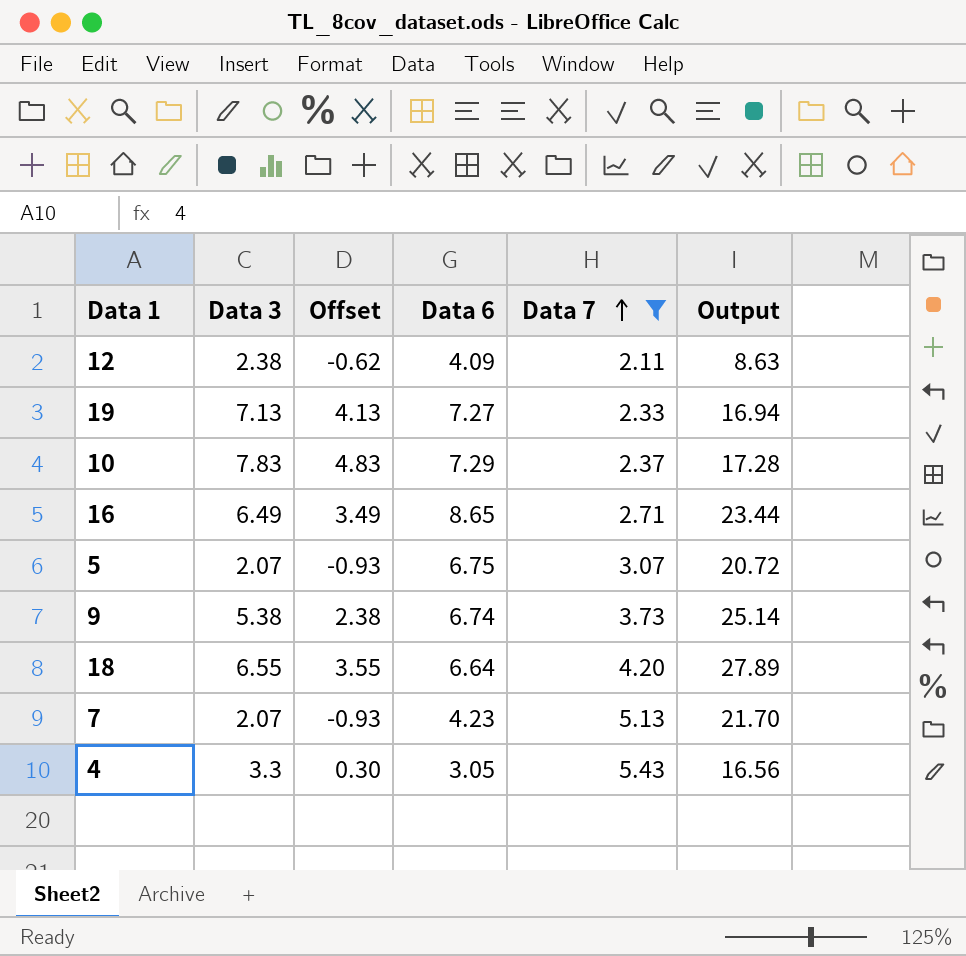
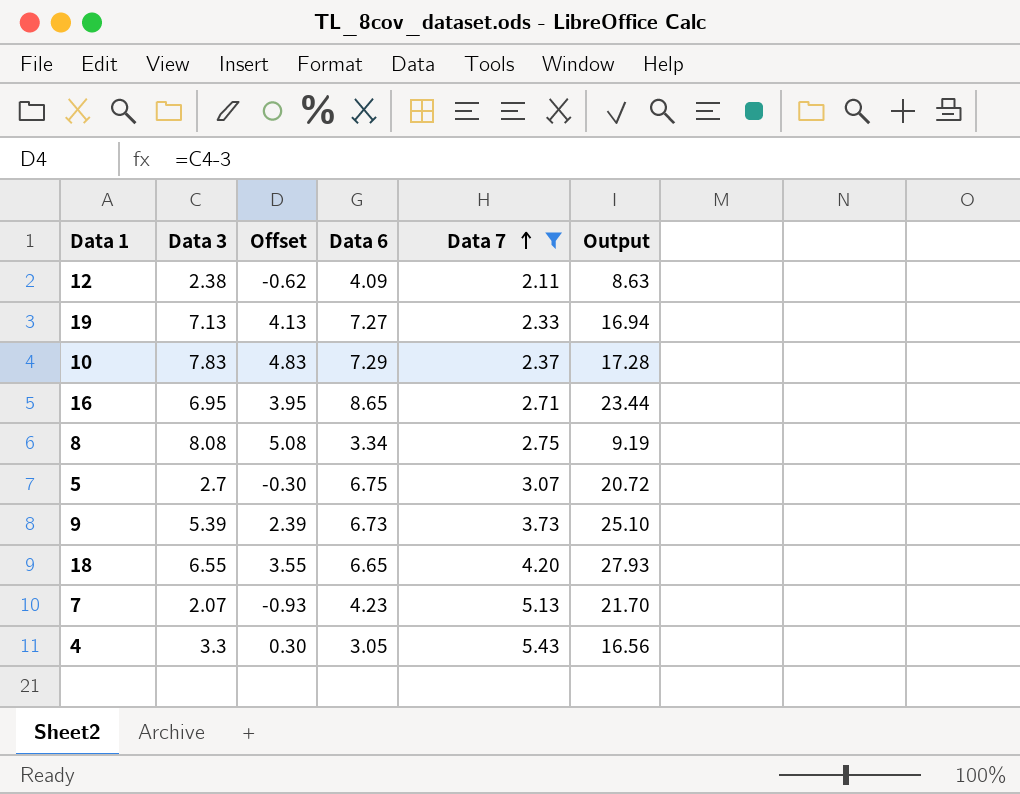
16 | Data 3: 6.49 -> 6.95
16 | Offset: 3.49 -> 3.95
row 8: none -> 8.08 | 5.08 | 3.34 | 2.75 | 9.19
5 | Data 3: 2.07 -> 2.7
5 | Offset: -0.93 -> -0.30
9 | Data 3: 5.38 -> 5.39
9 | Offset: 2.38 -> 2.39
9 | Data 6: 6.74 -> 6.73
9 | Output: 25.14 -> 25.10
18 | Data 6: 6.64 -> 6.65
18 | Output: 27.89 -> 27.93

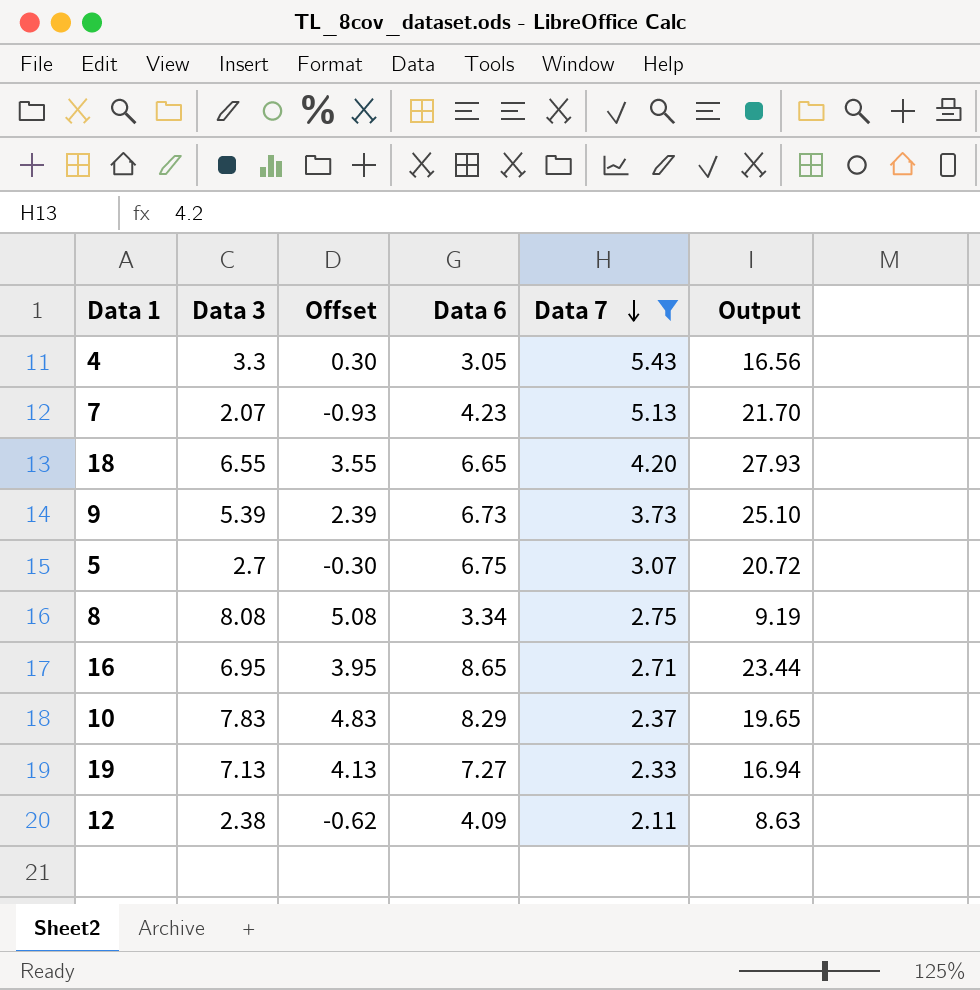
row order: Data 7 ascending -> Data 7 descending
10 | Data 6: 7.29 -> 8.29
10 | Output: 17.28 -> 19.65

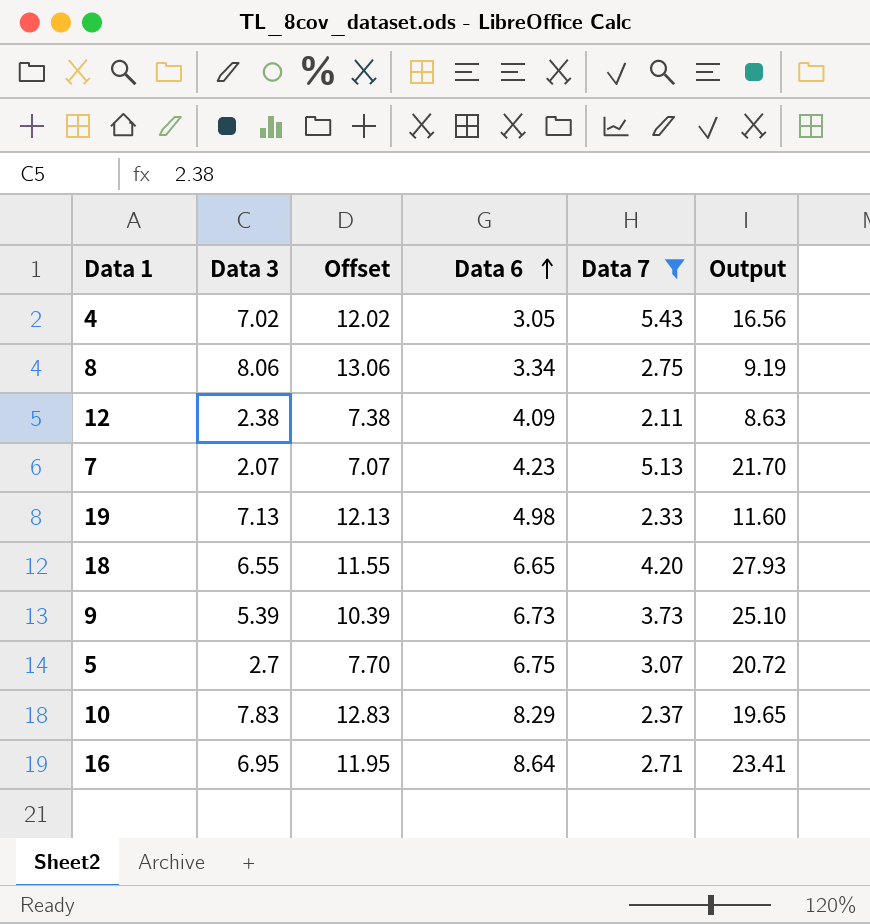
row order: Data 7 descending -> Data 6 ascending
column Offset | formula: [Data 3] - 3 -> [Data 3] + 5
4 | Data 3: 3.3 -> 7.02
8 | Data 3: 8.08 -> 8.06
19 | Data 6: 7.27 -> 4.98
19 | Output: 16.94 -> 11.60
16 | Data 6: 8.65 -> 8.64
16 | Output: 23.44 -> 23.41

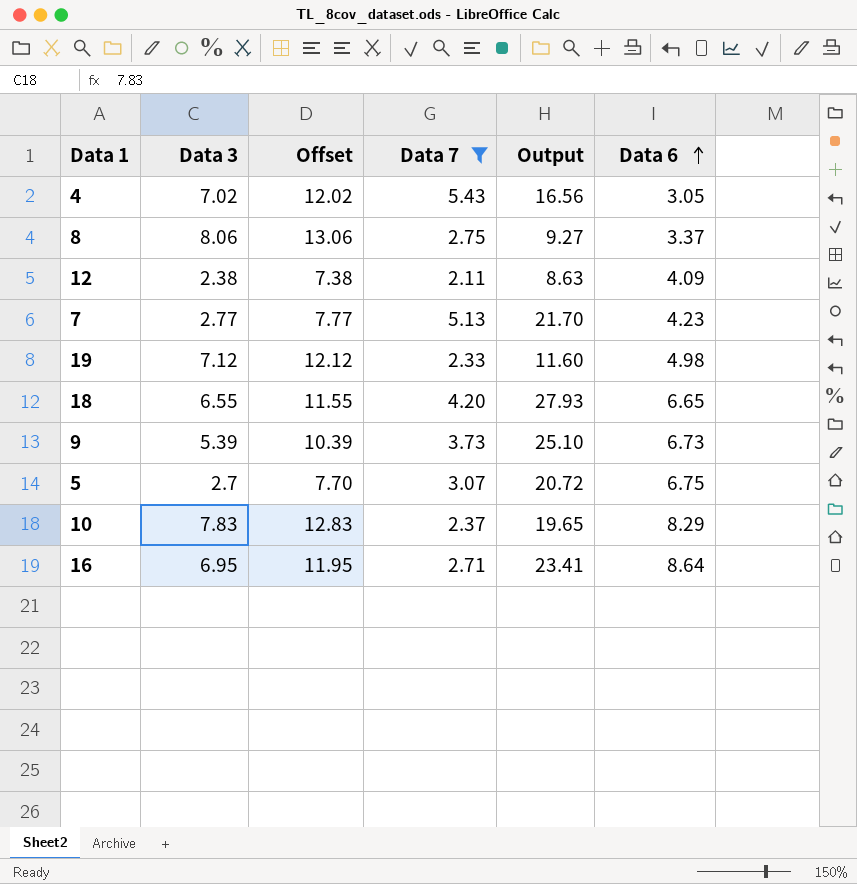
column Data 6 | position: 4 -> 6
8 | Output: 9.19 -> 9.27
8 | Data 6: 3.34 -> 3.37
7 | Data 3: 2.07 -> 2.77
7 | Offset: 7.07 -> 7.77
19 | Data 3: 7.13 -> 7.12
19 | Offset: 12.13 -> 12.12

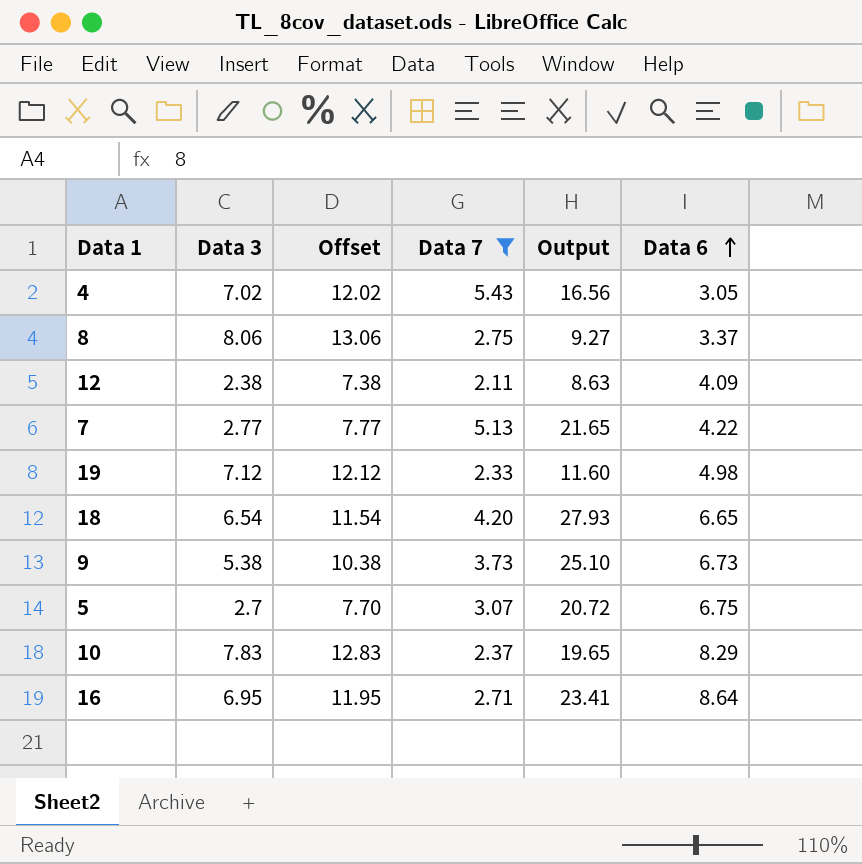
7 | Output: 21.70 -> 21.65
7 | Data 6: 4.23 -> 4.22
18 | Data 3: 6.55 -> 6.54
18 | Offset: 11.55 -> 11.54
9 | Data 3: 5.39 -> 5.38
9 | Offset: 10.39 -> 10.38

